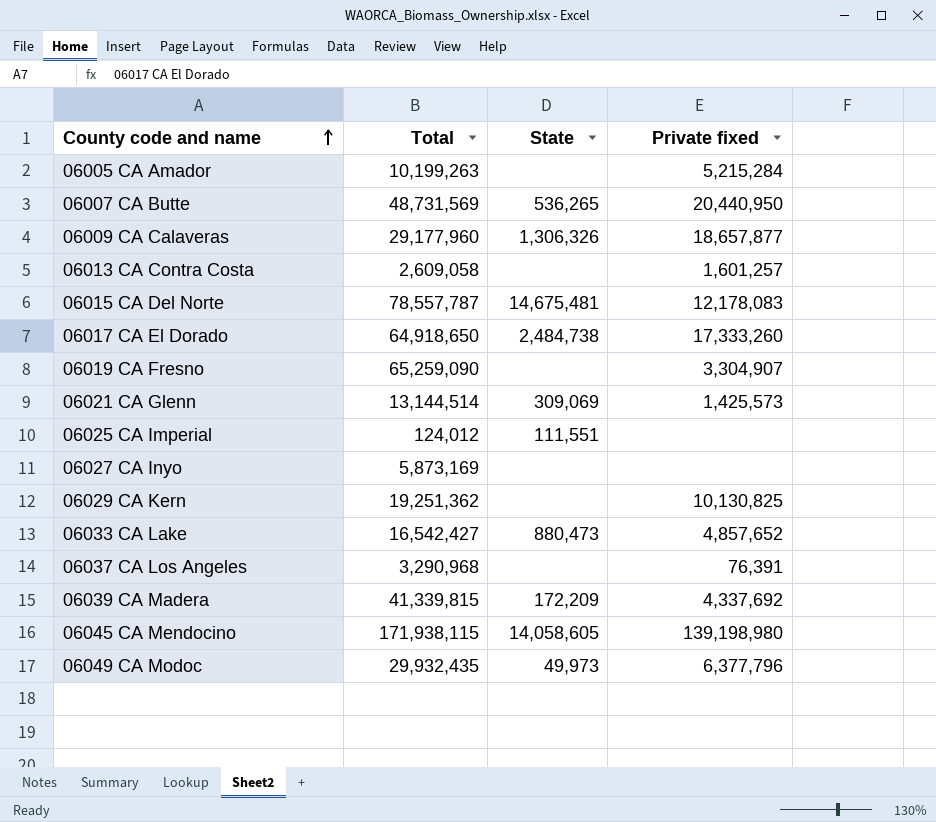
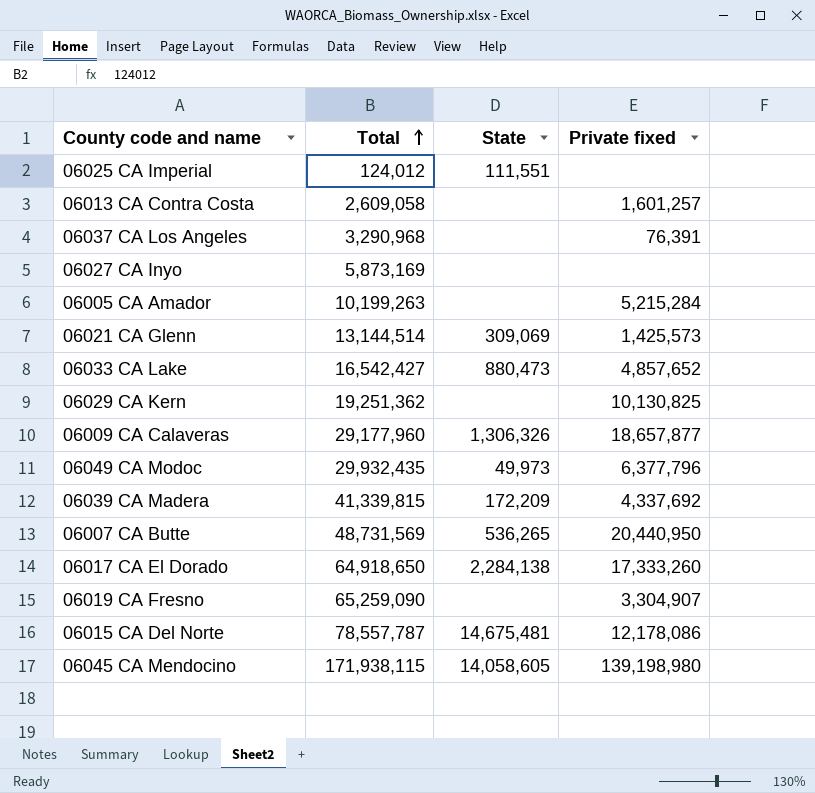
row order: County code and name ascending -> Total ascending
06017 CA El Dorado | State: 2,484,738 -> 2,284,138
06015 CA Del Norte | Private fixed: 12,178,083 -> 12,178,086

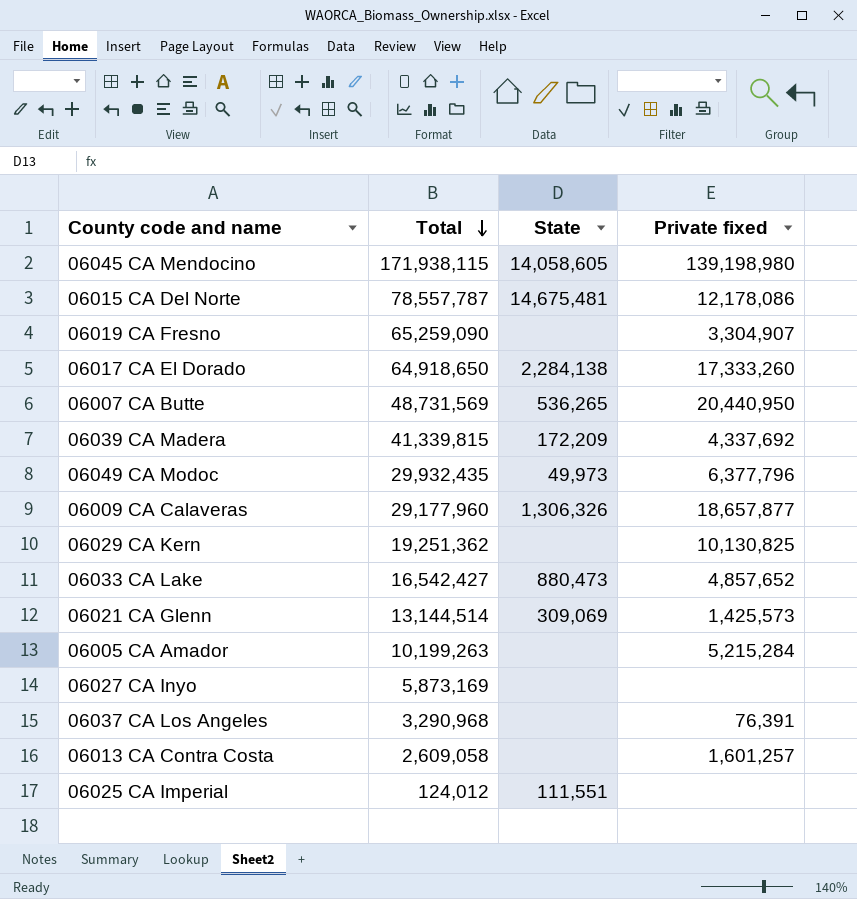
row order: Total ascending -> Total descending

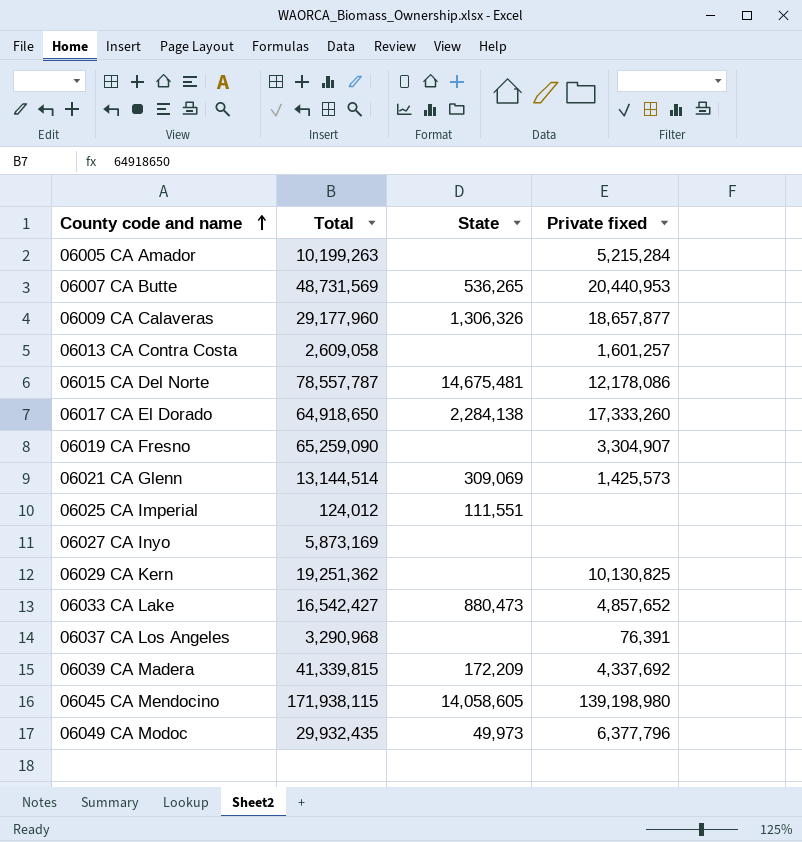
row order: Total descending -> County code and name ascending
06007 CA Butte | Private fixed: 20,440,950 -> 20,440,953

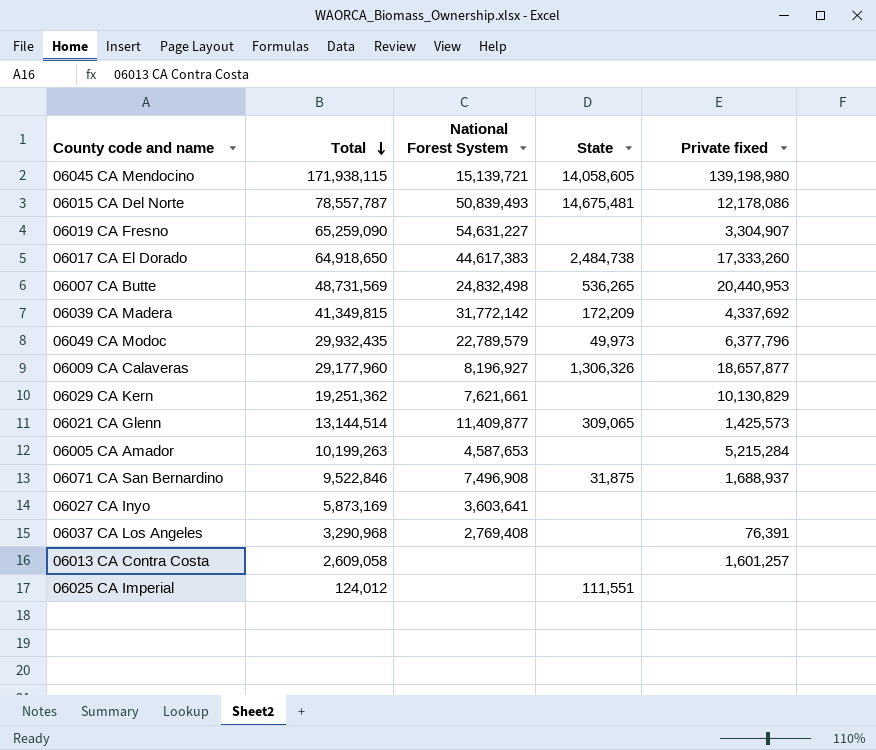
row order: County code and name ascending -> Total descending
column National Forest System | position: none -> 3
row 06033 CA Lake: 16,542,427 | 880,473 | 4,857,652 -> none
06017 CA El Dorado | State: 2,284,138 -> 2,484,738
06039 CA Madera | Total: 41,339,815 -> 41,349,815
06029 CA Kern | Private fixed: 10,130,825 -> 10,130,829
06021 CA Glenn | State: 309,069 -> 309,065
row 06071 CA San Bernardino: none -> 9,522,846 | 7,496,908 | 31,875 | 1,688,937

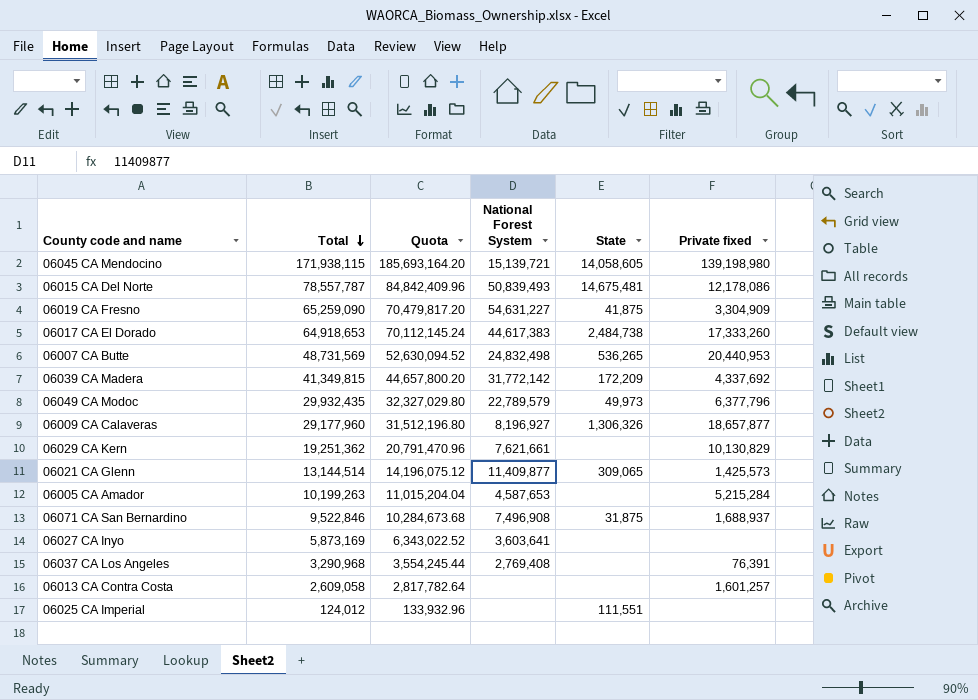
column Quota | formula: none -> [Total] * 1.08
06019 CA Fresno | State: none -> 41,875
06019 CA Fresno | Private fixed: 3,304,907 -> 3,304,909
06017 CA El Dorado | Total: 64,918,650 -> 64,918,653

